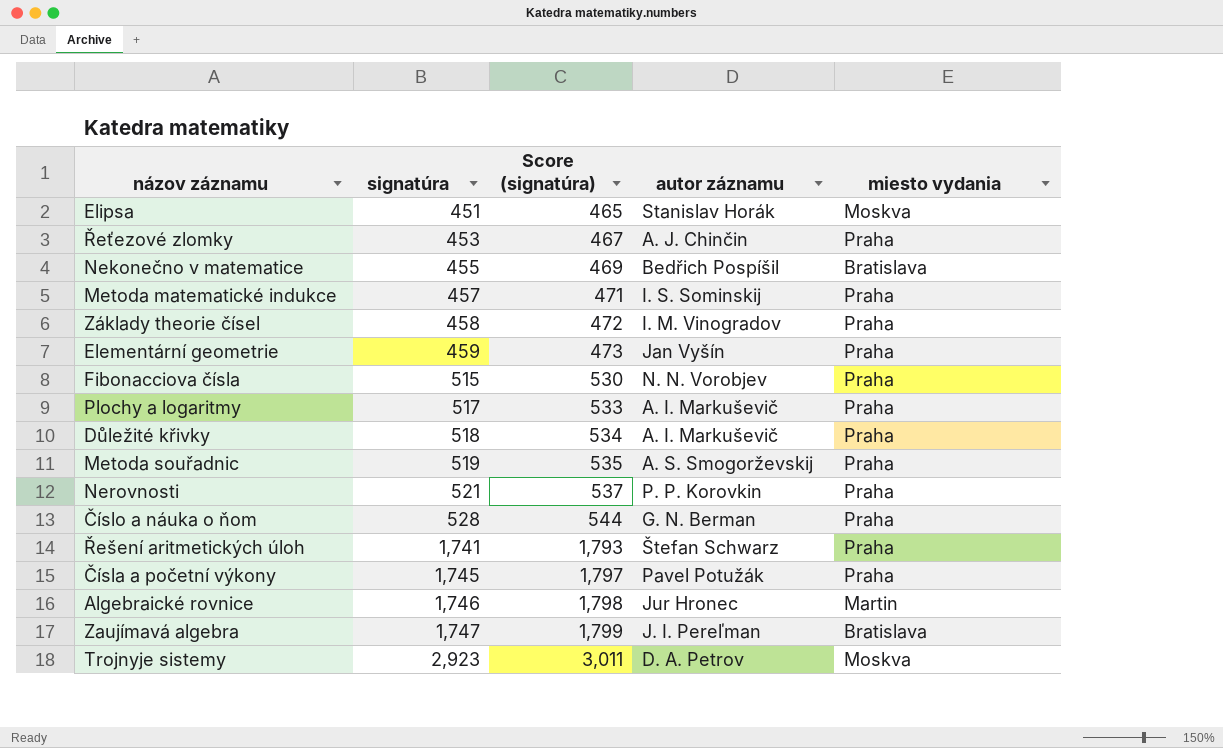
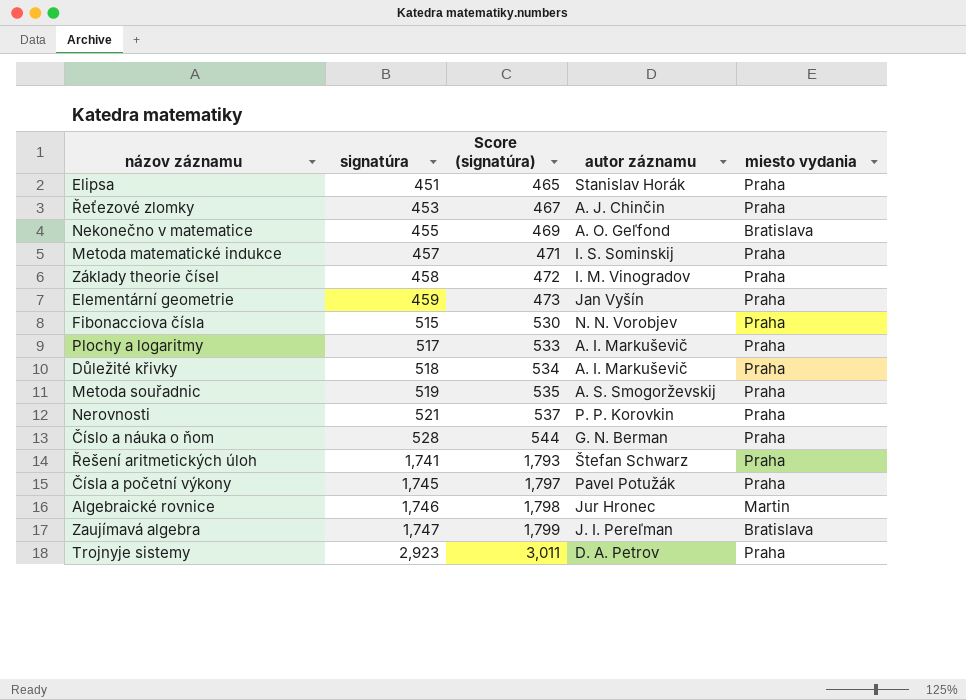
Elipsa | miesto vydania: Moskva -> Praha
Nekonečno v matematice | autor záznamu: Bedřich Pospíšil -> A. O. Geľfond
Trojnyje sistemy | miesto vydania: Moskva -> Praha

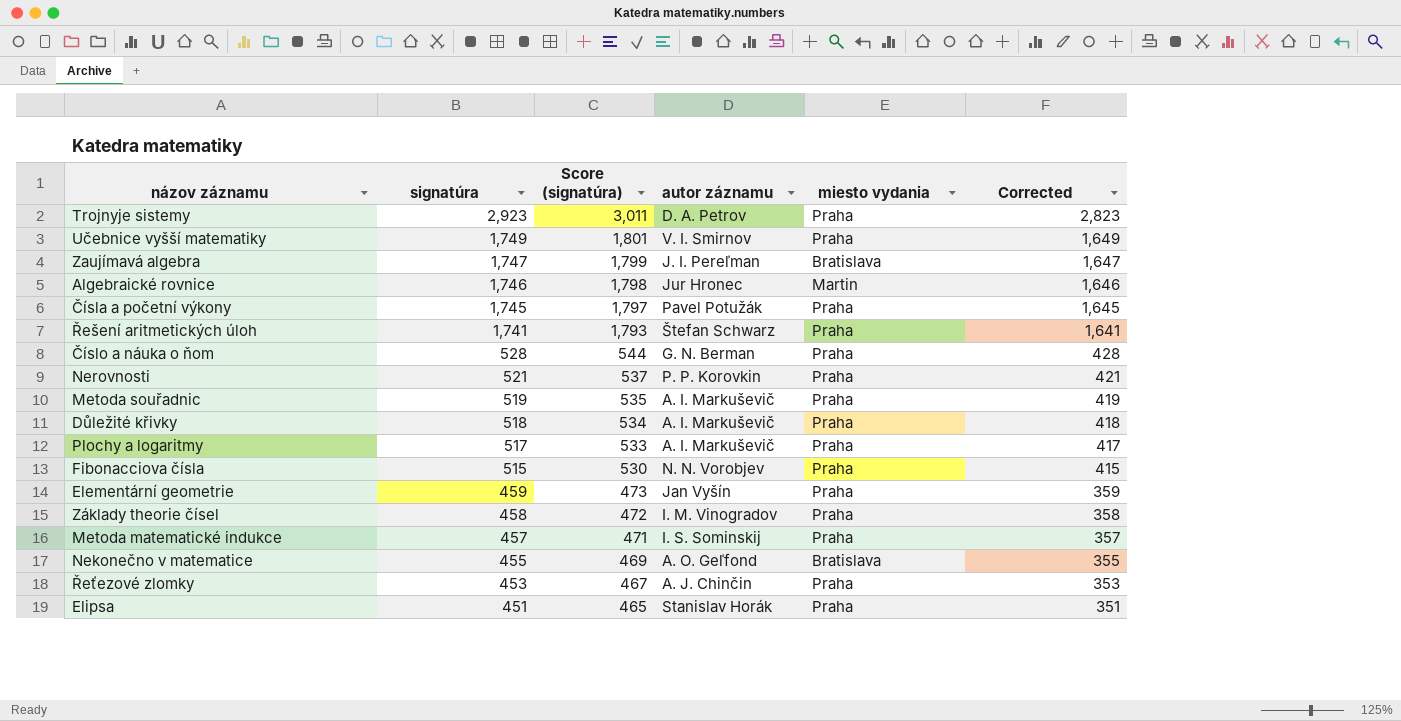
row order: signatúra ascending -> signatúra descending
column Corrected | formula: none -> [signatúra] - 100
row Učebnice vyšší matematiky: none -> 1,749 | 1,801 | V. I. Smirnov | Praha | 1,649
Metoda souřadnic | autor záznamu: A. S. Smogorževskij -> A. I. Markuševič

